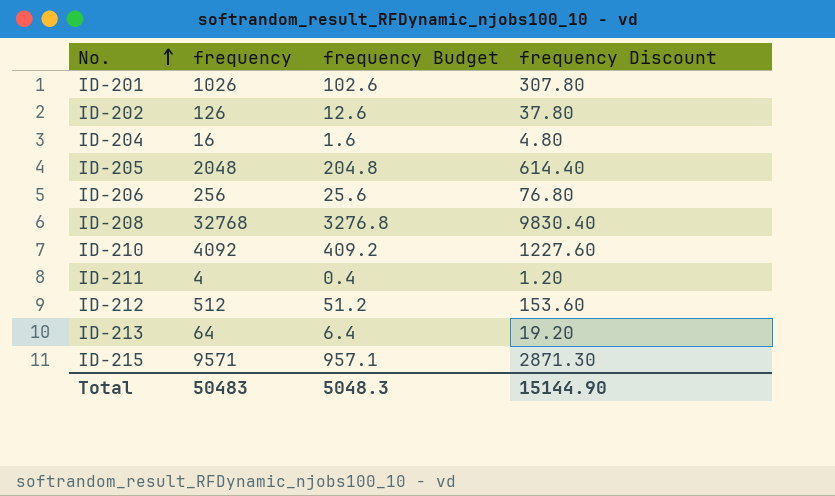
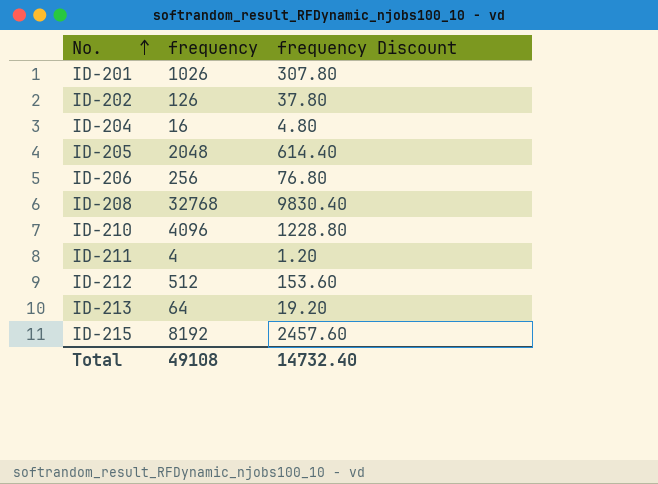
column frequency Budget | formula: [frequency] * 0.1 -> none
ID-210 | frequency: 4092 -> 4096
ID-210 | frequency Discount: 1227.60 -> 1228.80
ID-215 | frequency: 9571 -> 8192
ID-215 | frequency Discount: 2871.30 -> 2457.60
Total | frequency: 50483 -> 49108
Total | frequency Discount: 15144.90 -> 14732.40

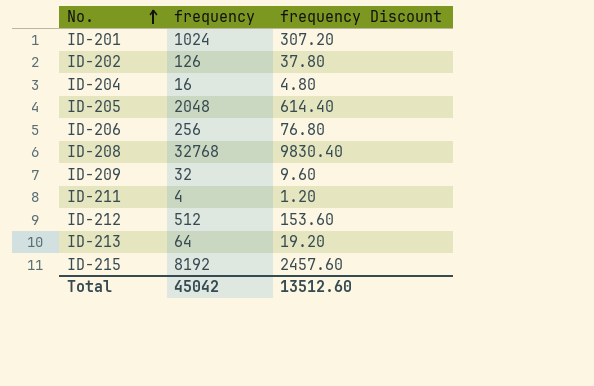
row ID-210: 4096 | 1228.80 -> none
ID-201 | frequency: 1026 -> 1024
ID-201 | frequency Discount: 307.80 -> 307.20
row ID-209: none -> 32 | 9.60
Total | frequency: 49108 -> 45042
Total | frequency Discount: 14732.40 -> 13512.60

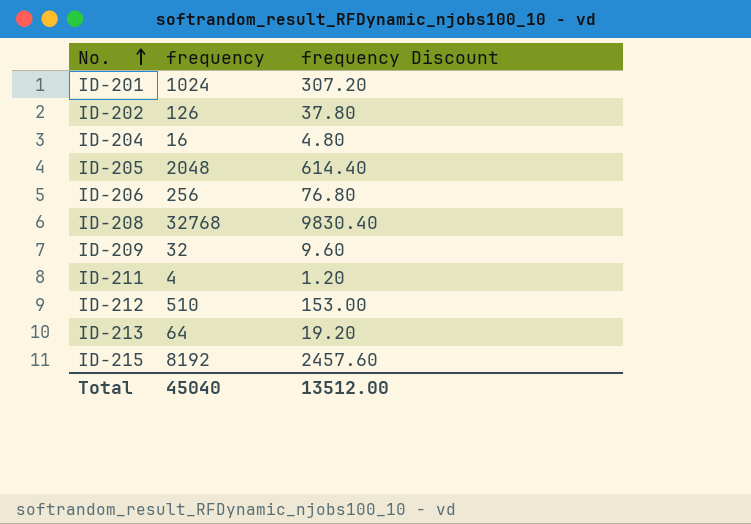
ID-212 | frequency: 512 -> 510
ID-212 | frequency Discount: 153.60 -> 153.00
Total | frequency: 45042 -> 45040
Total | frequency Discount: 13512.60 -> 13512.00

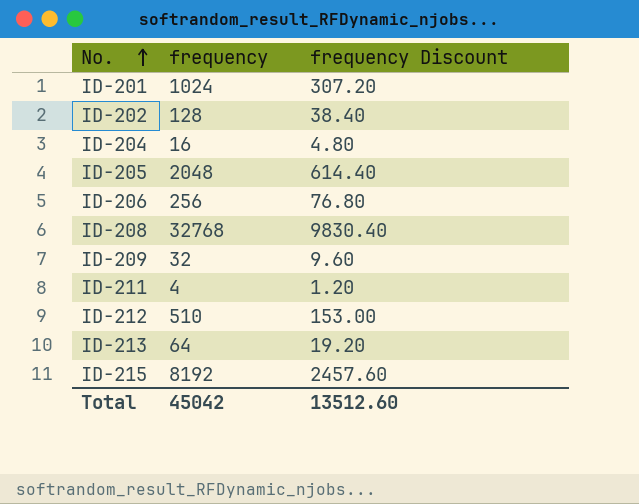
ID-202 | frequency: 126 -> 128
ID-202 | frequency Discount: 37.80 -> 38.40
Total | frequency: 45040 -> 45042
Total | frequency Discount: 13512.00 -> 13512.60

